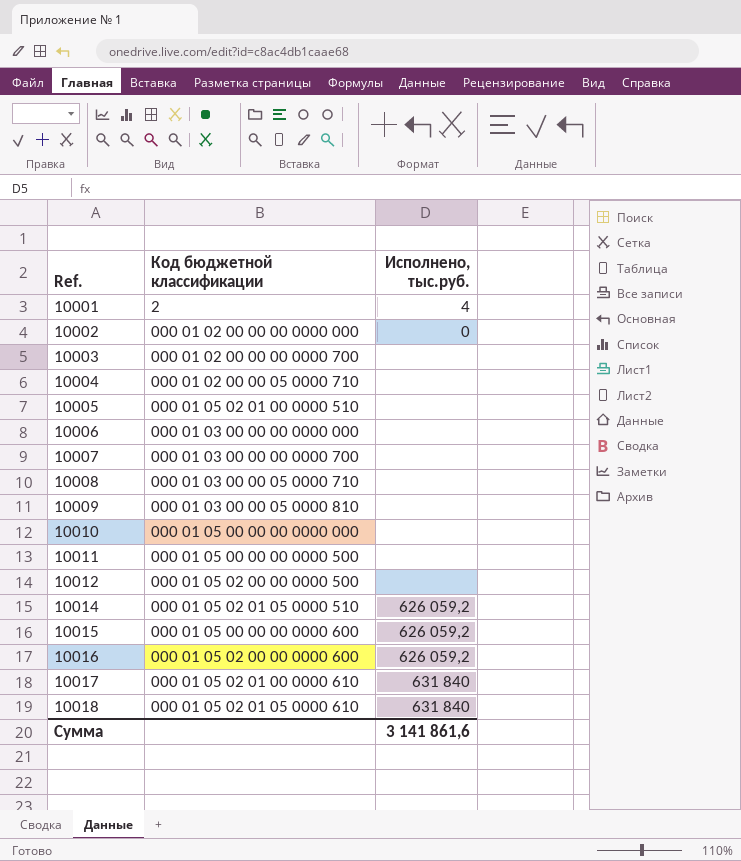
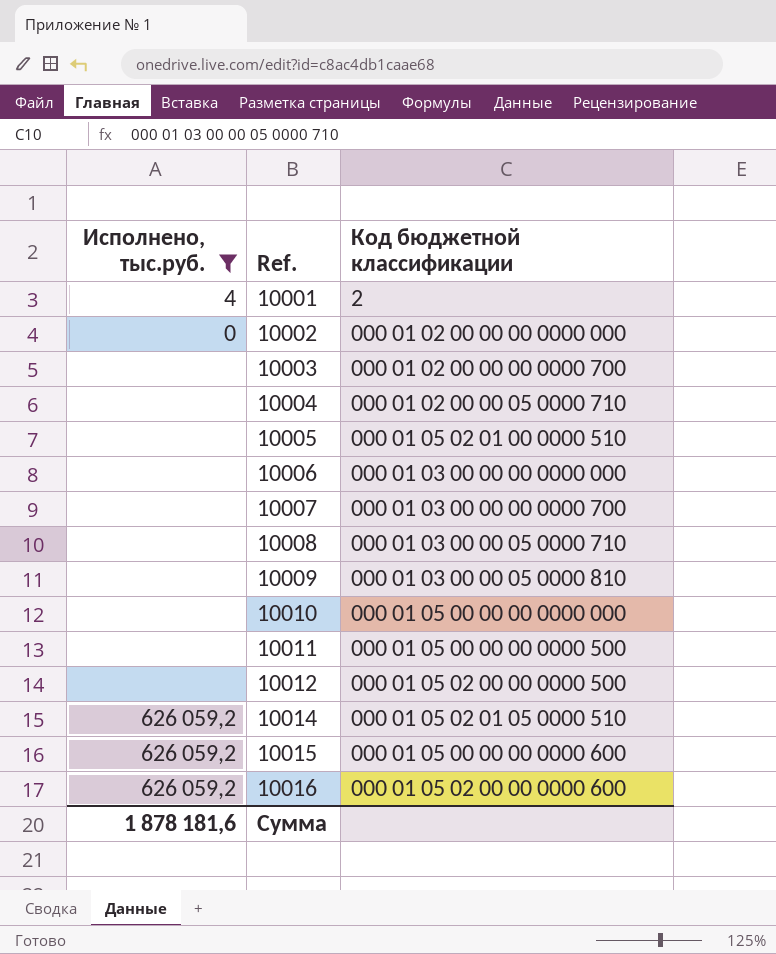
filter: none -> Исполнено, тыс.руб. != 631 840
column Исполнено, тыс.руб. | position: 3 -> 1
Сумма | Исполнено, тыс.руб.: 3 141 861,6 -> 1 878 181,6

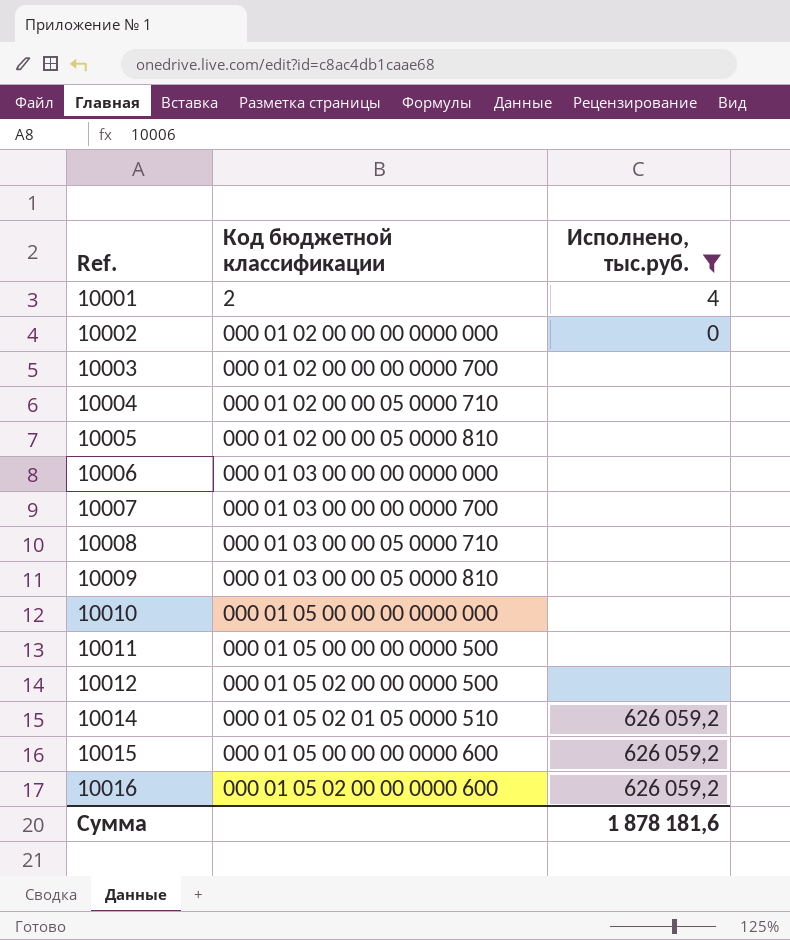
column Исполнено, тыс.руб. | position: 1 -> 3
10005 | Код бюджетной классификации: 000 01 05 02 01 00 0000 510 -> 000 01 02 00 00 05 0000 810

